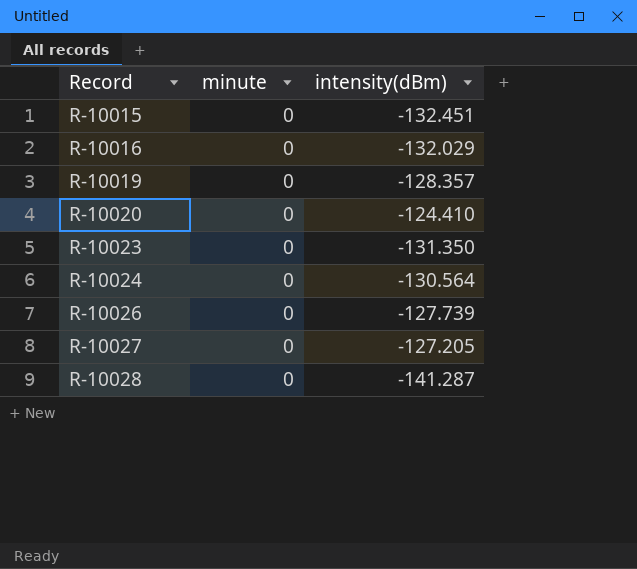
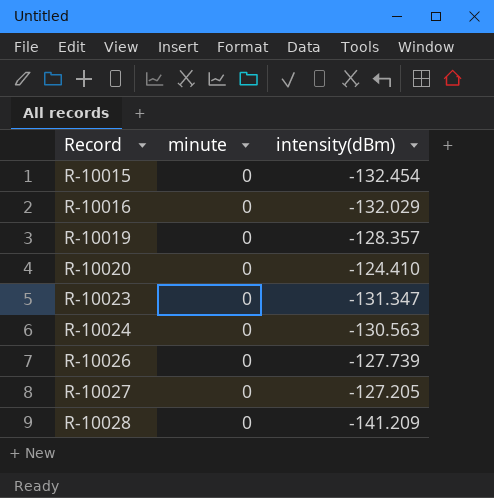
R-10015 | intensity(dBm): -132.451 -> -132.454
R-10023 | intensity(dBm): -131.350 -> -131.347
R-10024 | intensity(dBm): -130.564 -> -130.563
R-10028 | intensity(dBm): -141.287 -> -141.209

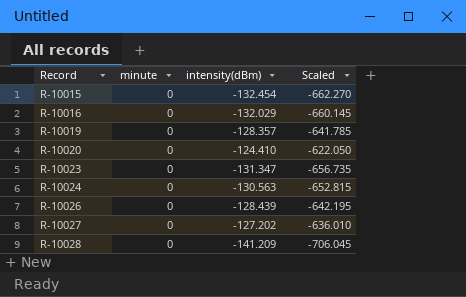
column Scaled | formula: none -> [intensity(dBm)] * 5
R-10026 | intensity(dBm): -127.739 -> -128.439
R-10027 | intensity(dBm): -127.205 -> -127.202

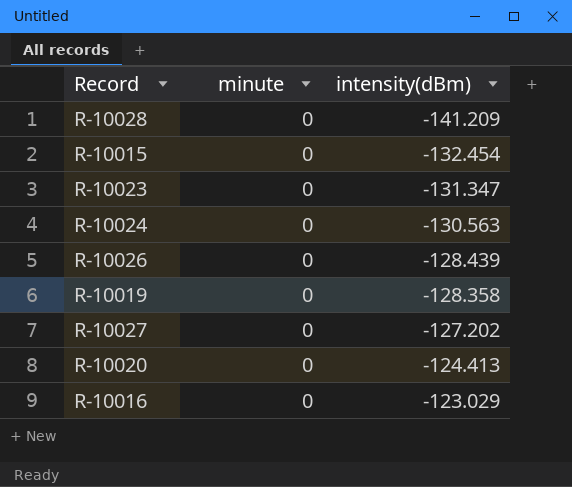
row order: Record ascending -> intensity(dBm) ascending
column Scaled | formula: [intensity(dBm)] * 5 -> none
R-10019 | intensity(dBm): -128.357 -> -128.358
R-10020 | intensity(dBm): -124.410 -> -124.413
R-10016 | intensity(dBm): -132.029 -> -123.029

